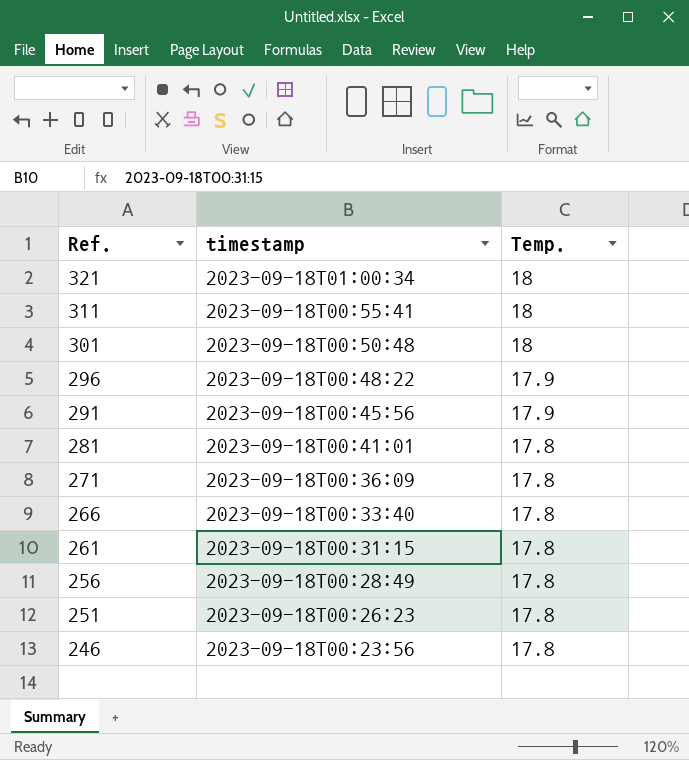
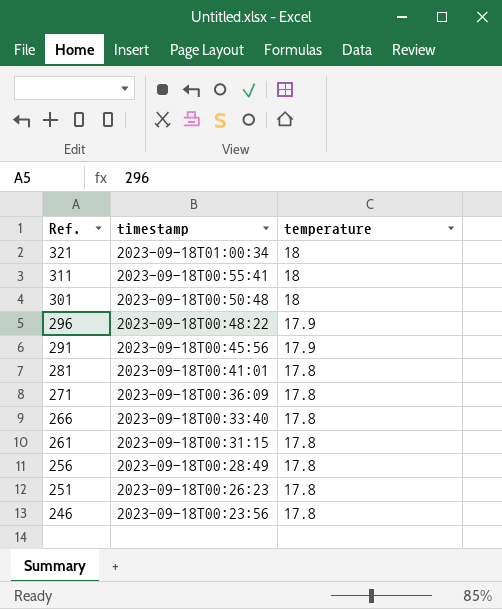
column name: Temp. -> temperature

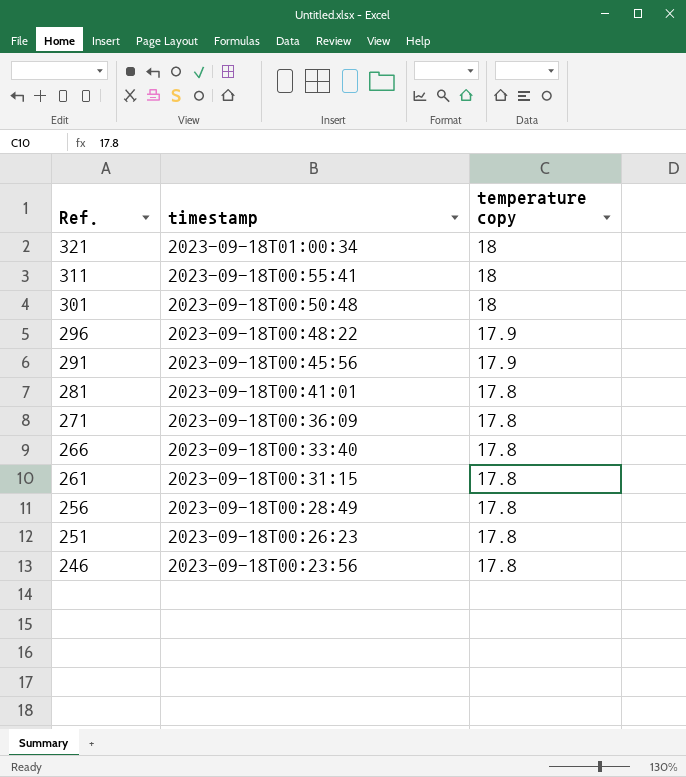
column name: temperature -> temperature copy

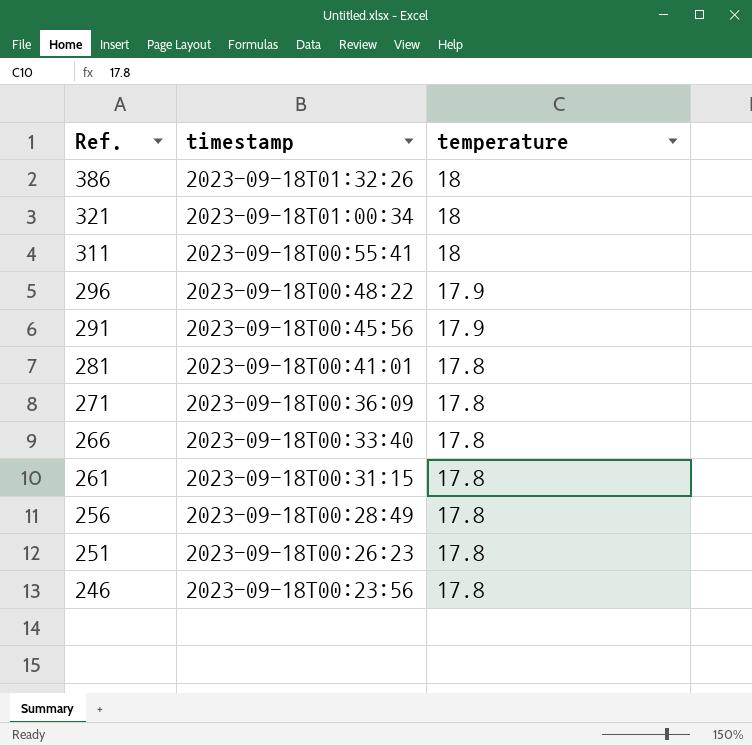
column name: temperature copy -> temperature
row 301: 2023-09-18T00:50:48 | 18 -> none
row 386: none -> 2023-09-18T01:32:26 | 18

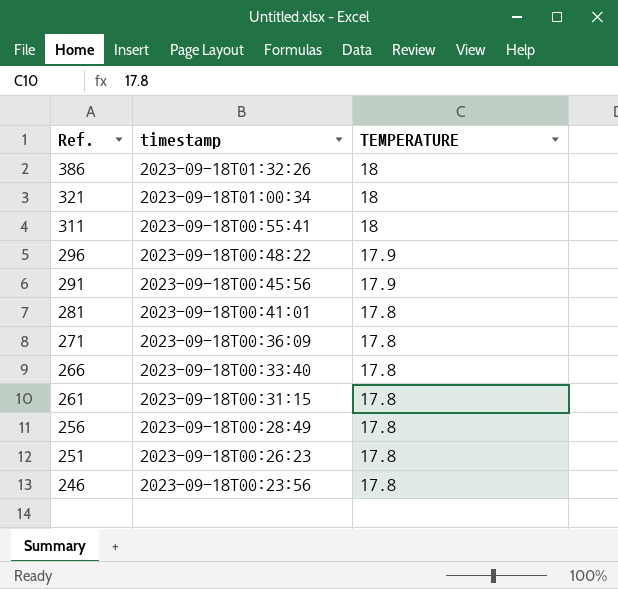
column name: temperature -> TEMPERATURE

